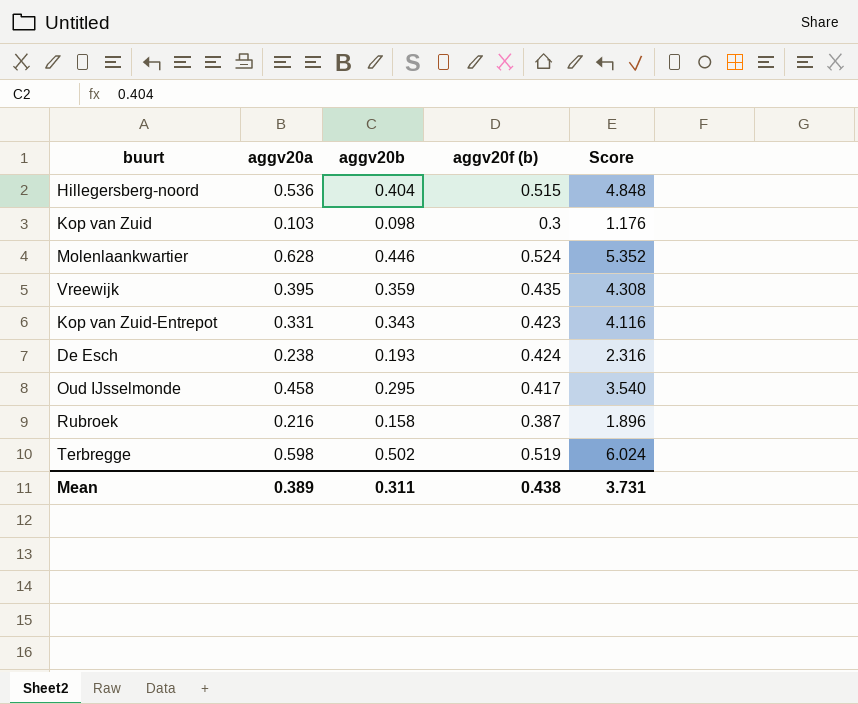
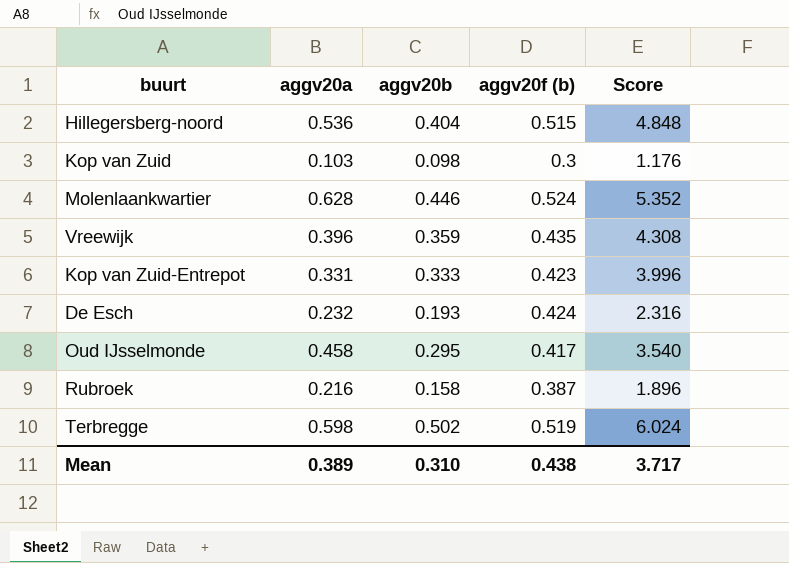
Vreewijk | aggv20a: 0.395 -> 0.396
Kop van Zuid-Entrepot | aggv20b: 0.343 -> 0.333
Kop van Zuid-Entrepot | Score: 4.116 -> 3.996
De Esch | aggv20a: 0.238 -> 0.232
Mean | aggv20b: 0.311 -> 0.310
Mean | Score: 3.731 -> 3.717

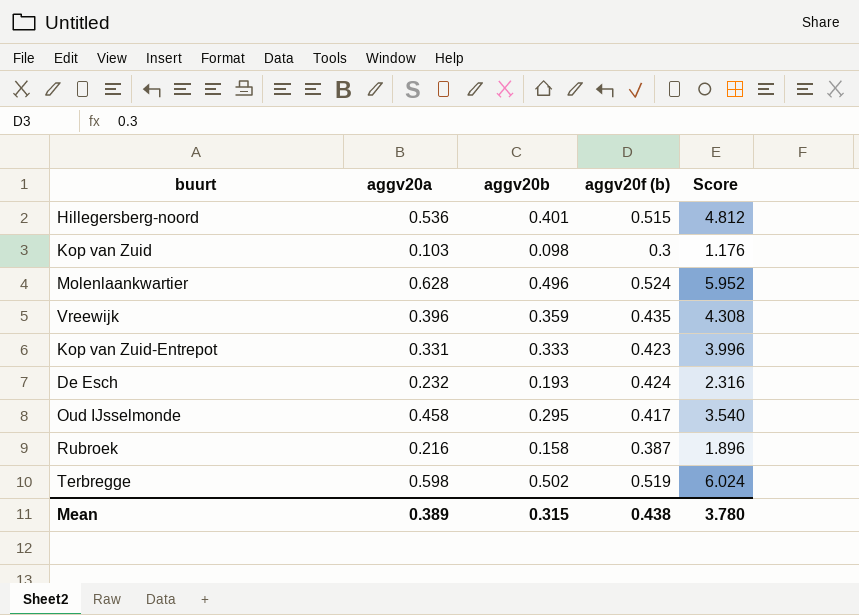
Hillegersberg-noord | aggv20b: 0.404 -> 0.401
Hillegersberg-noord | Score: 4.848 -> 4.812
Molenlaankwartier | aggv20b: 0.446 -> 0.496
Molenlaankwartier | Score: 5.352 -> 5.952
Mean | aggv20b: 0.310 -> 0.315
Mean | Score: 3.717 -> 3.780

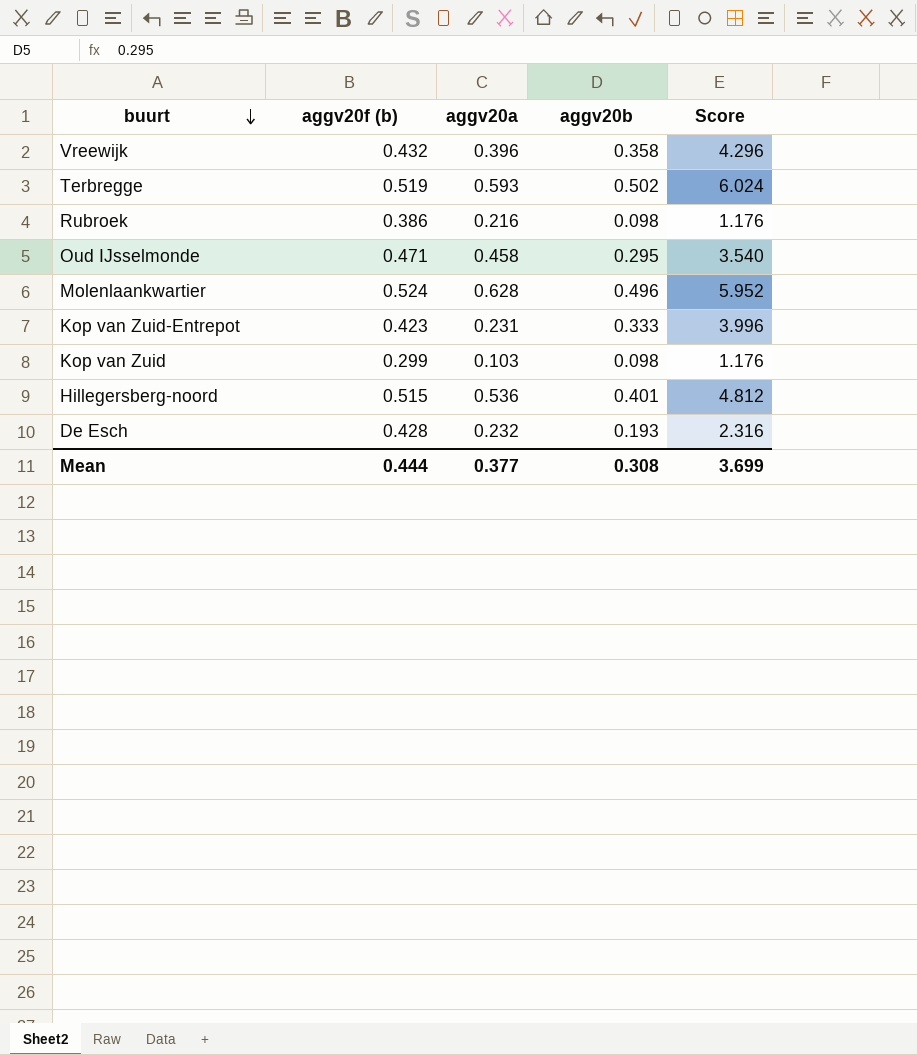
row order: none -> buurt descending
column aggv20f (b) | position: 4 -> 2
Vreewijk | aggv20f (b): 0.435 -> 0.432
Vreewijk | aggv20b: 0.359 -> 0.358
Vreewijk | Score: 4.308 -> 4.296
Terbregge | aggv20a: 0.598 -> 0.593
Rubroek | aggv20f (b): 0.387 -> 0.386
Rubroek | aggv20b: 0.158 -> 0.098
Rubroek | Score: 1.896 -> 1.176
Oud IJsselmonde | aggv20f (b): 0.417 -> 0.471
Kop van Zuid-Entrepot | aggv20a: 0.331 -> 0.231
Kop van Zuid | aggv20f (b): 0.3 -> 0.299
De Esch | aggv20f (b): 0.424 -> 0.428
Mean | aggv20f (b): 0.438 -> 0.444
Mean | aggv20a: 0.389 -> 0.377
Mean | aggv20b: 0.315 -> 0.308
Mean | Score: 3.780 -> 3.699

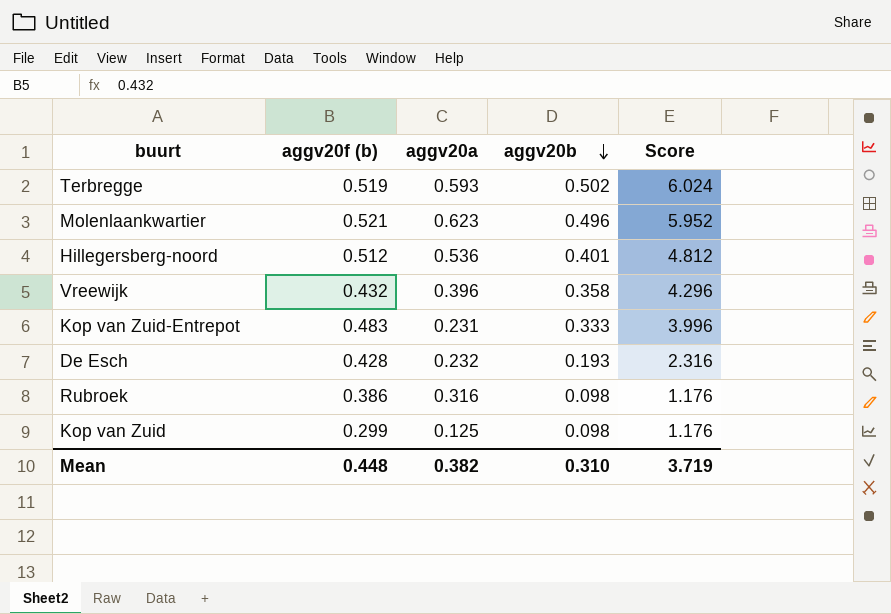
row order: buurt descending -> aggv20b descending
row Oud IJsselmonde: 0.471 | 0.458 | 0.295 | 3.540 -> none
Molenlaankwartier | aggv20f (b): 0.524 -> 0.521
Molenlaankwartier | aggv20a: 0.628 -> 0.623
Hillegersberg-noord | aggv20f (b): 0.515 -> 0.512
Kop van Zuid-Entrepot | aggv20f (b): 0.423 -> 0.483
Rubroek | aggv20a: 0.216 -> 0.316
Kop van Zuid | aggv20a: 0.103 -> 0.125
Mean | aggv20f (b): 0.444 -> 0.448
Mean | aggv20a: 0.377 -> 0.382
Mean | aggv20b: 0.308 -> 0.310
Mean | Score: 3.699 -> 3.719

